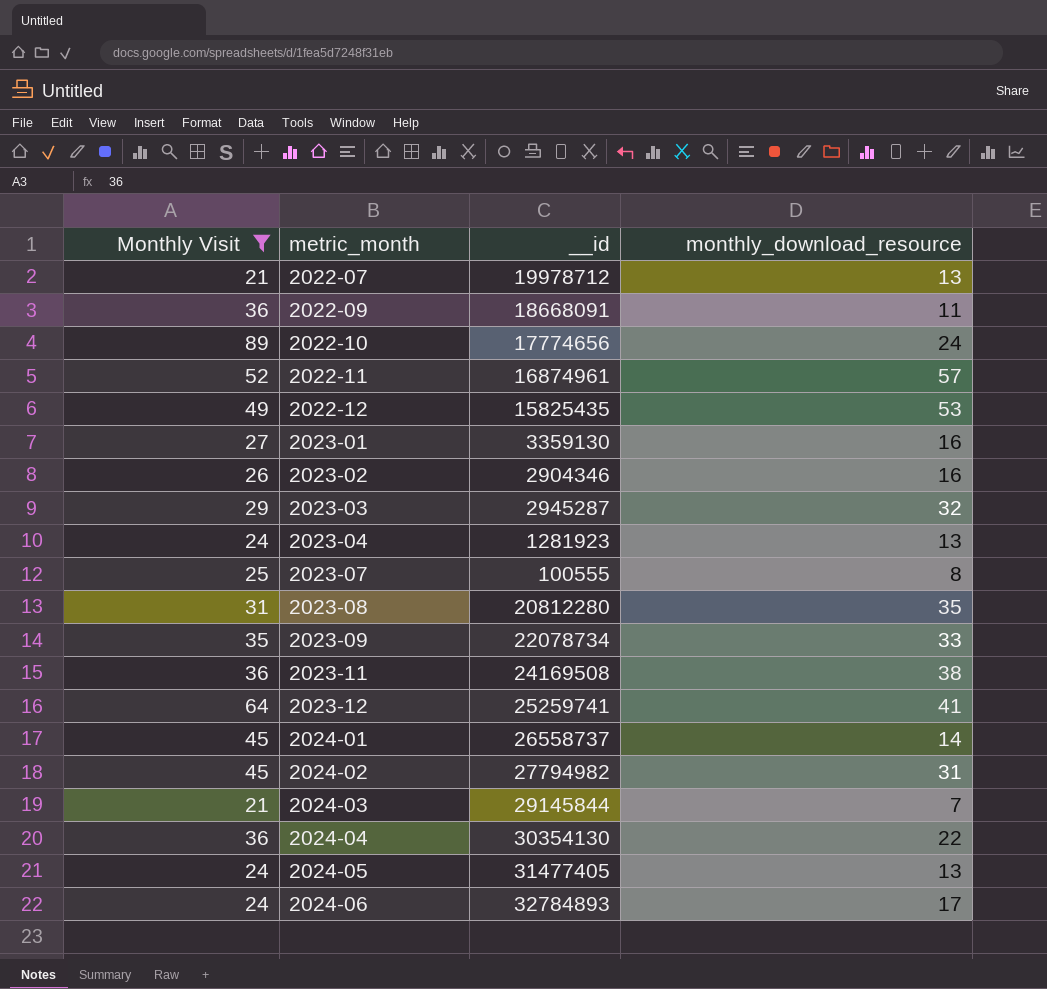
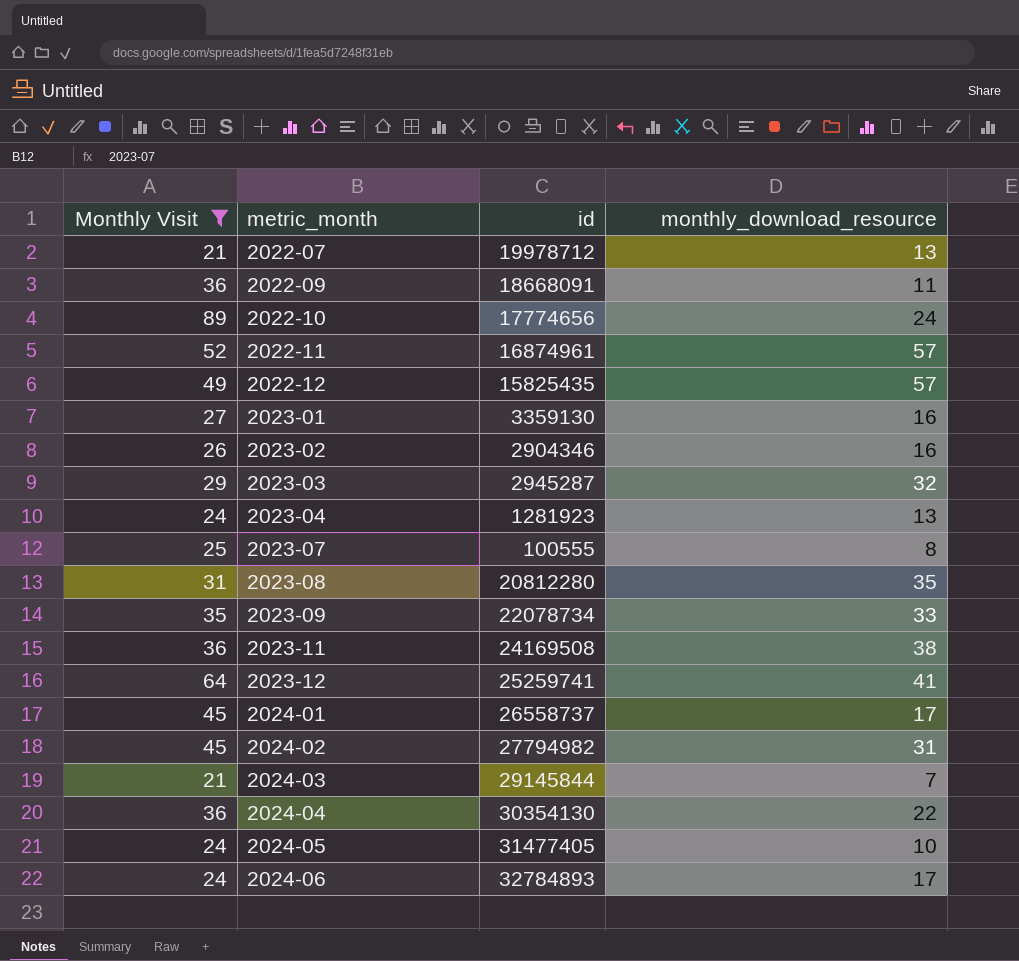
column name: __id -> id
2022-12 | monthly_download_resource: 53 -> 57
2024-01 | monthly_download_resource: 14 -> 17
2024-05 | monthly_download_resource: 13 -> 10

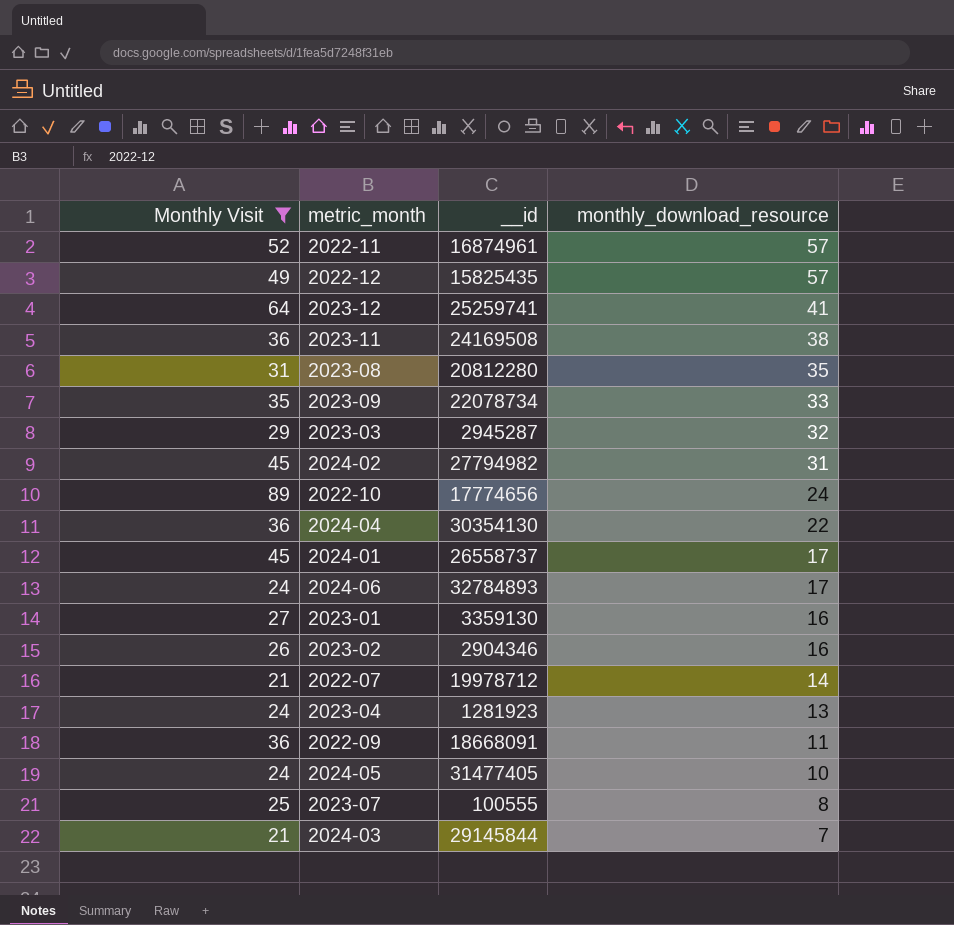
row order: metric_month ascending -> monthly_download_resource descending
column name: id -> __id
2022-07 | monthly_download_resource: 13 -> 14

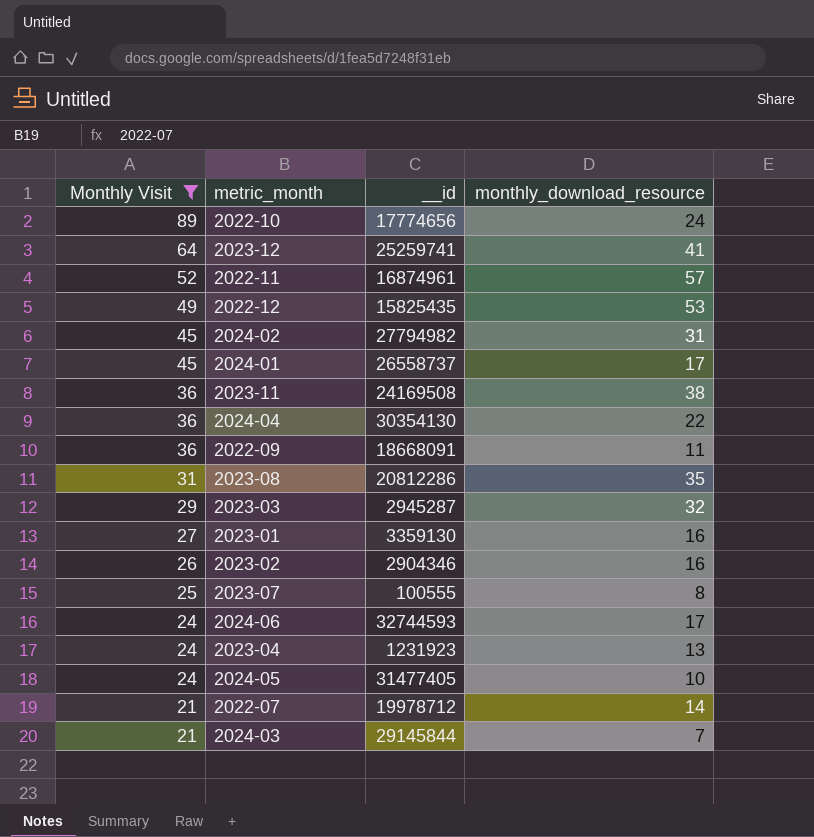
row order: monthly_download_resource descending -> Monthly Visit descending
row 2023-09: 35 | 22078734 | 33 -> none
2022-12 | monthly_download_resource: 57 -> 53
2023-08 | __id: 20812280 -> 20812286
2024-06 | __id: 32784893 -> 32744593
2023-04 | __id: 1281923 -> 1231923

